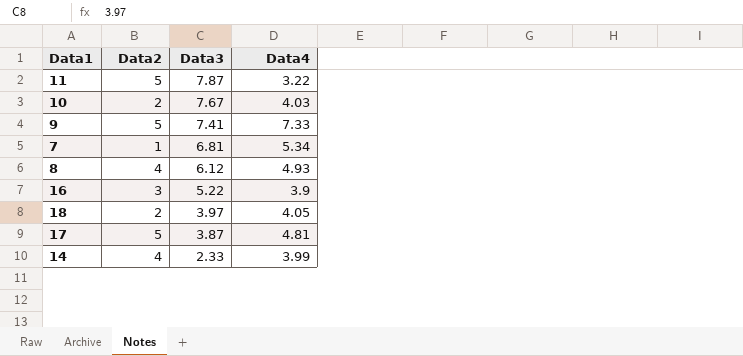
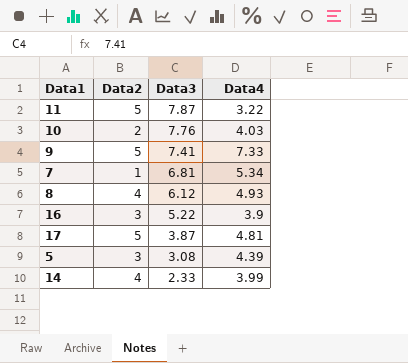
row 18: 2 | 3.97 | 4.05 -> none
10 | Data3: 7.67 -> 7.76
row 5: none -> 3 | 3.08 | 4.39

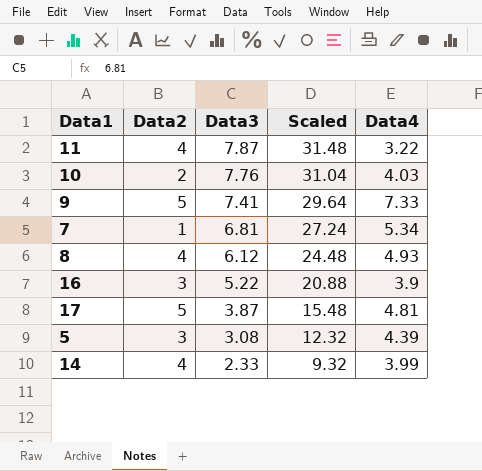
column Scaled | formula: none -> [Data3] * 4
11 | Data2: 5 -> 4

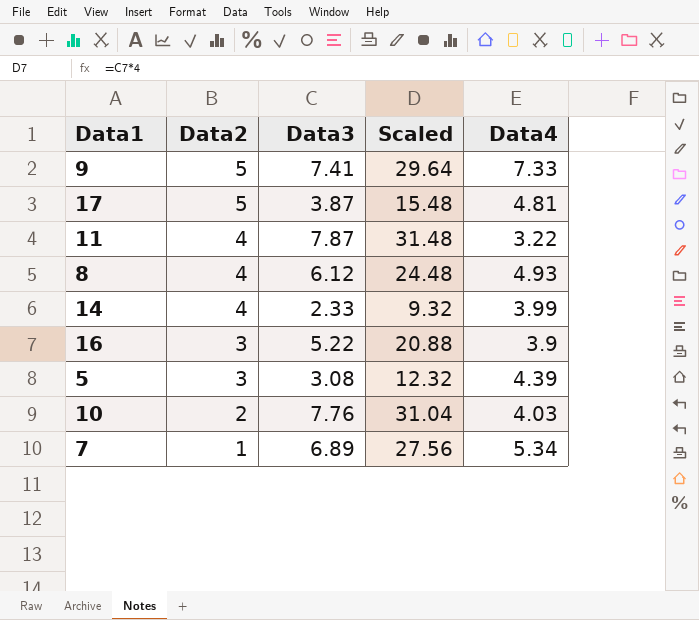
row order: Data3 descending -> Data2 descending
7 | Data3: 6.81 -> 6.89
7 | Scaled: 27.24 -> 27.56

